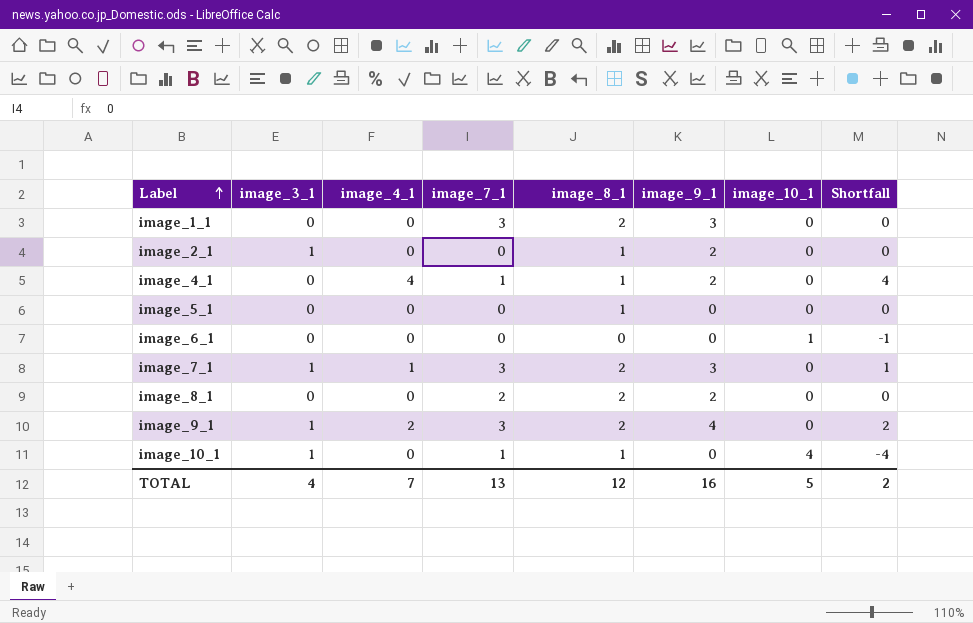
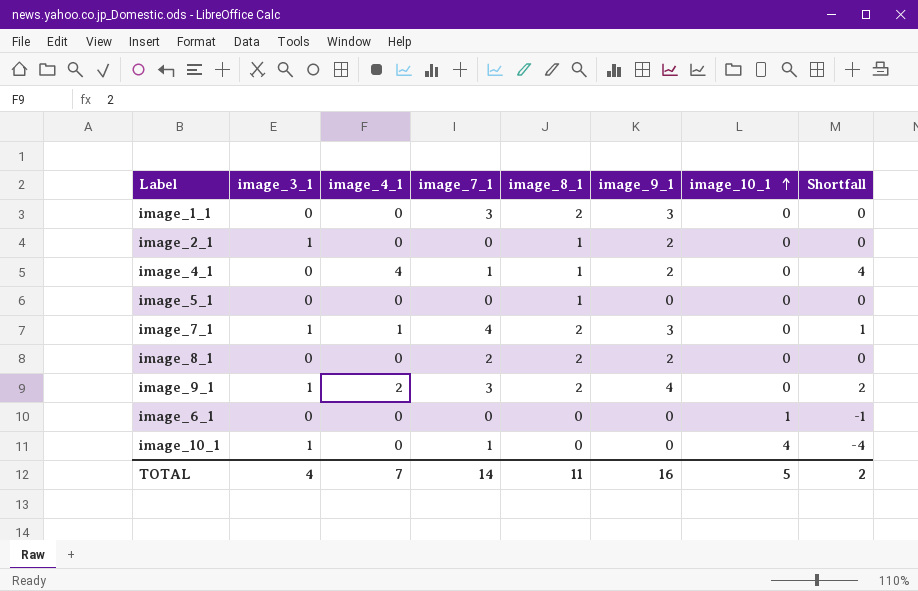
row order: Label ascending -> image_10_1 ascending
image_7_1 | image_7_1: 3 -> 4
image_10_1 | image_8_1: 1 -> 0
TOTAL | image_7_1: 13 -> 14
TOTAL | image_8_1: 12 -> 11

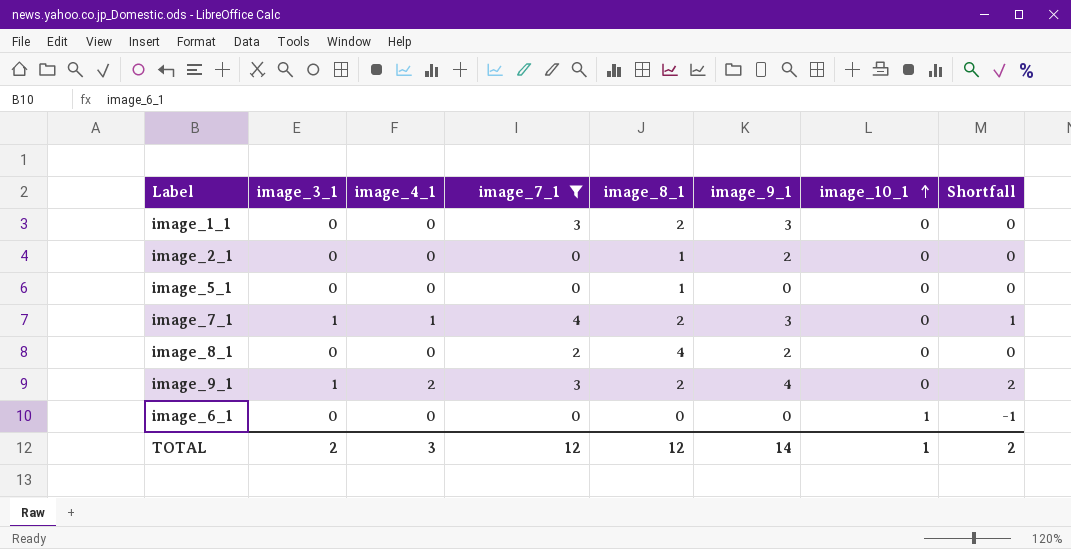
filter: none -> image_7_1 != 1
image_2_1 | image_3_1: 1 -> 0
image_8_1 | image_8_1: 2 -> 4
TOTAL | image_3_1: 4 -> 2
TOTAL | image_4_1: 7 -> 3
TOTAL | image_7_1: 14 -> 12
TOTAL | image_8_1: 11 -> 12
TOTAL | image_9_1: 16 -> 14
TOTAL | image_10_1: 5 -> 1

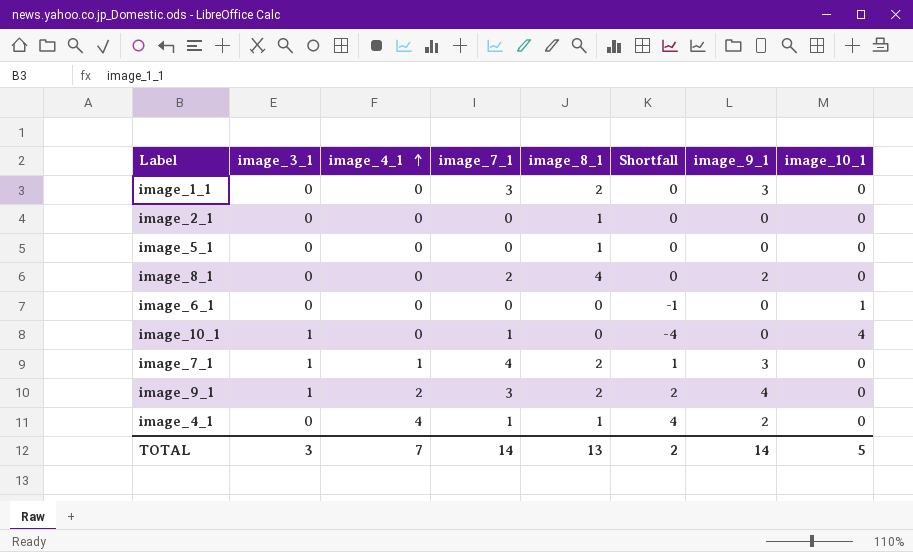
filter: image_7_1 != 1 -> none
row order: image_10_1 ascending -> image_4_1 ascending
column Shortfall | position: 8 -> 6
image_2_1 | image_9_1: 2 -> 0
TOTAL | image_3_1: 2 -> 3
TOTAL | image_4_1: 3 -> 7
TOTAL | image_7_1: 12 -> 14
TOTAL | image_8_1: 12 -> 13
TOTAL | image_10_1: 1 -> 5

